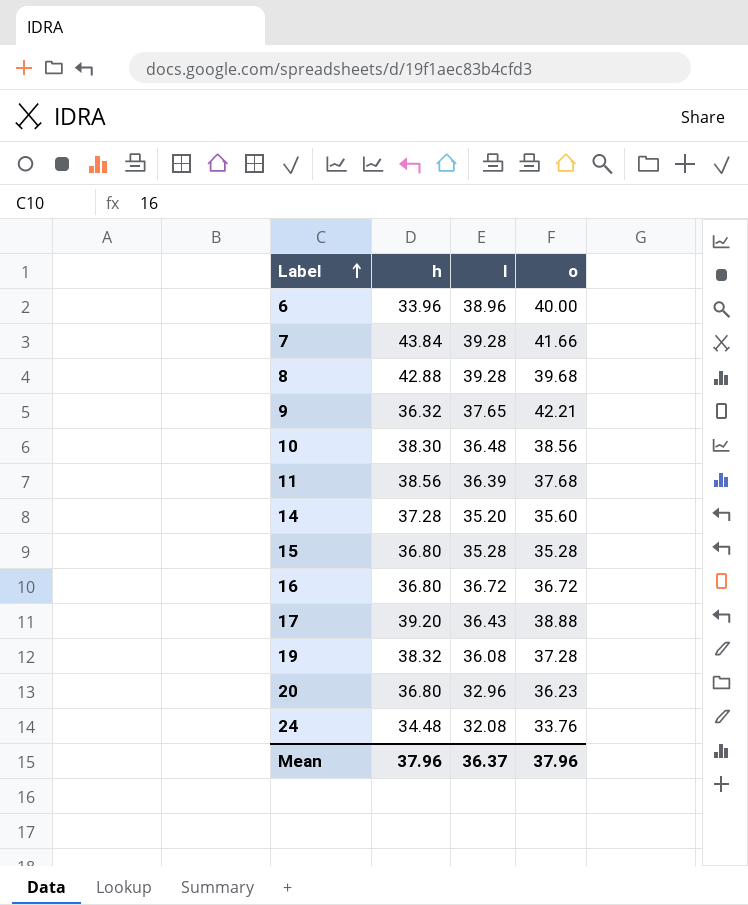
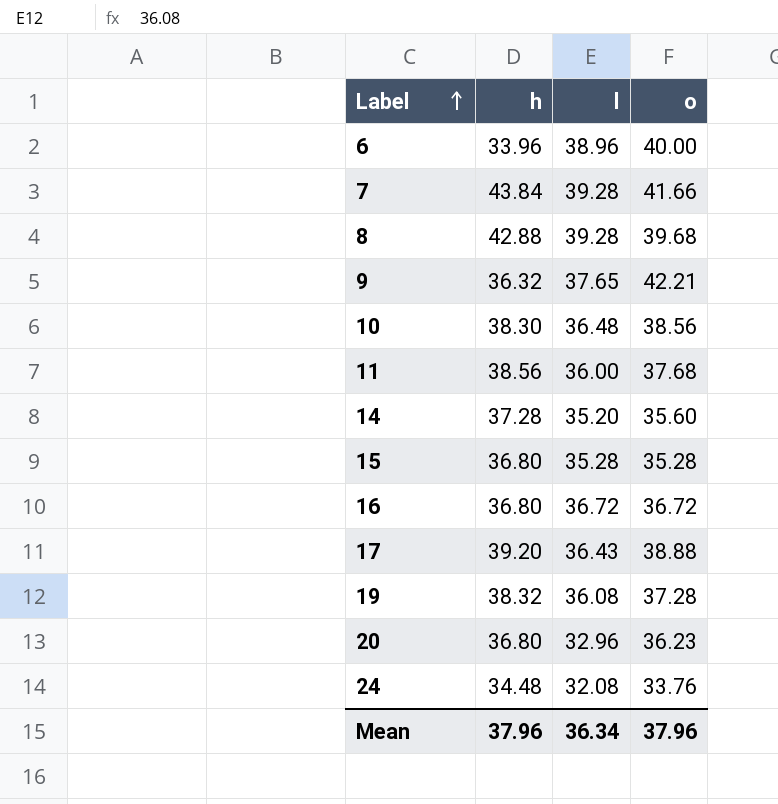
11 | l: 36.39 -> 36.00
Mean | l: 36.37 -> 36.34

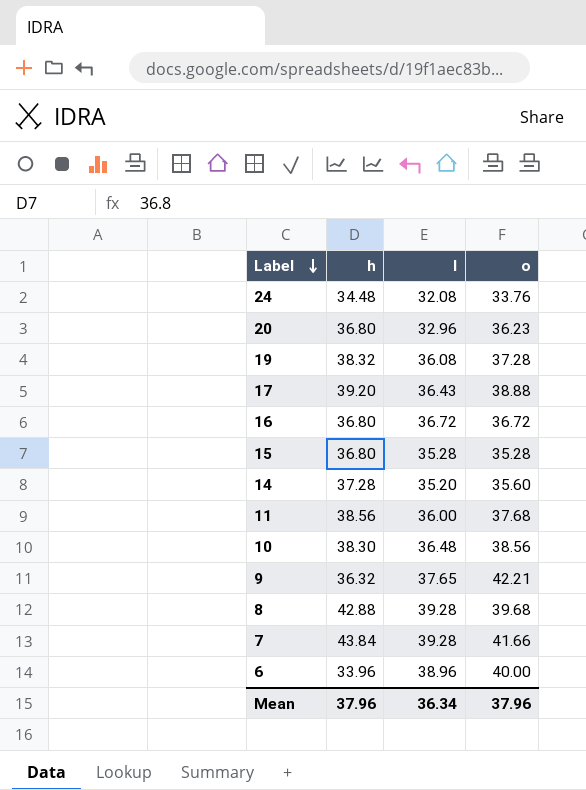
row order: Label ascending -> Label descending

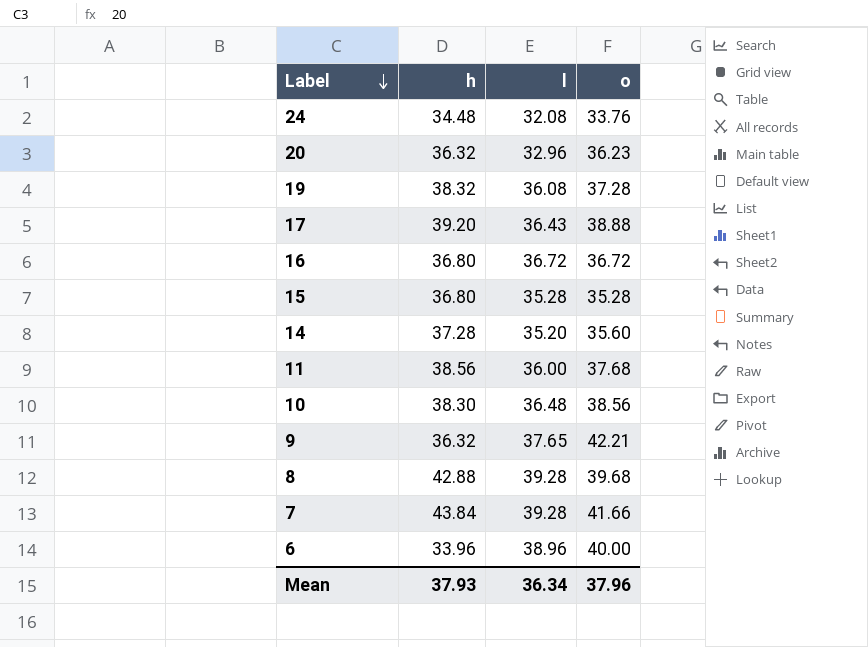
20 | h: 36.80 -> 36.32
Mean | h: 37.96 -> 37.93

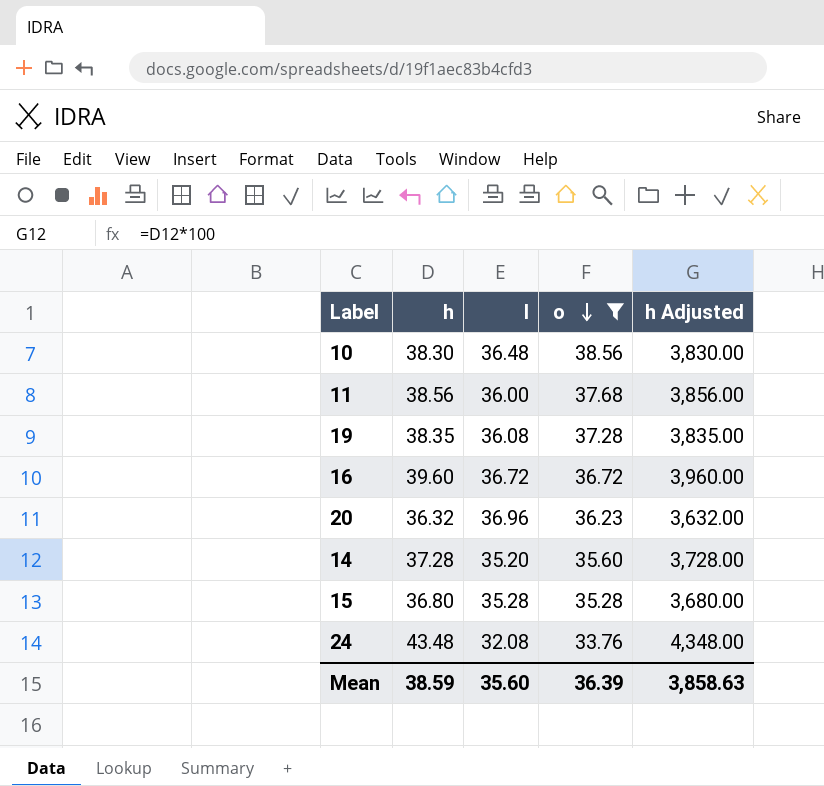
filter: none -> o <= 38.56
row order: Label descending -> o descending
column h Adjusted | formula: none -> [h] * 100
19 | h: 38.32 -> 38.35
16 | h: 36.80 -> 39.60
20 | l: 32.96 -> 36.96
24 | h: 34.48 -> 43.48
Mean | h: 37.93 -> 38.59
Mean | l: 36.34 -> 35.60
Mean | o: 37.96 -> 36.39

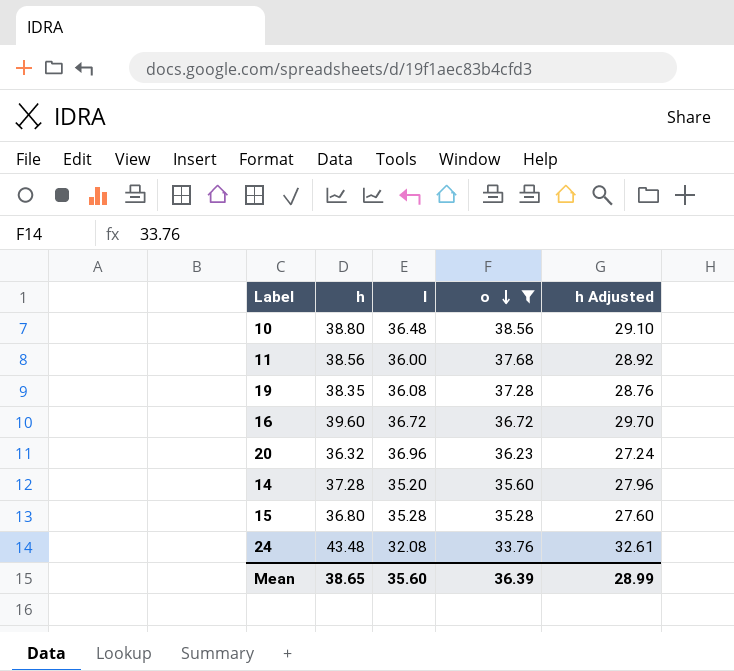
column h Adjusted | formula: [h] * 100 -> [h] * 0.75
10 | h: 38.30 -> 38.80
Mean | h: 38.59 -> 38.65
Mean | h Adjusted: 3,858.63 -> 28.99

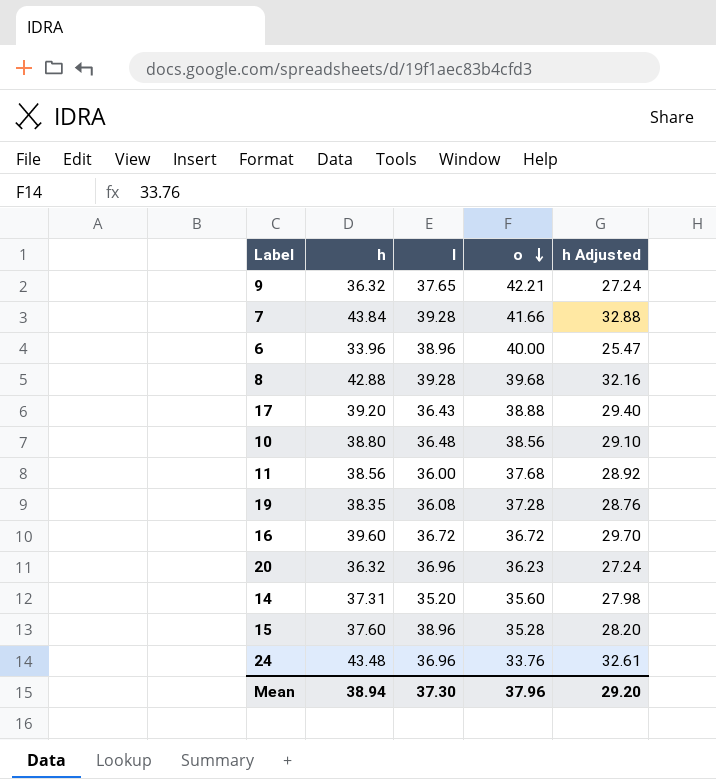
filter: o <= 38.56 -> none
14 | h: 37.28 -> 37.31
14 | h Adjusted: 27.96 -> 27.98
15 | h: 36.80 -> 37.60
15 | l: 35.28 -> 38.96
15 | h Adjusted: 27.60 -> 28.20
24 | l: 32.08 -> 36.96
Mean | h: 38.65 -> 38.94
Mean | l: 35.60 -> 37.30
Mean | o: 36.39 -> 37.96
Mean | h Adjusted: 28.99 -> 29.20

